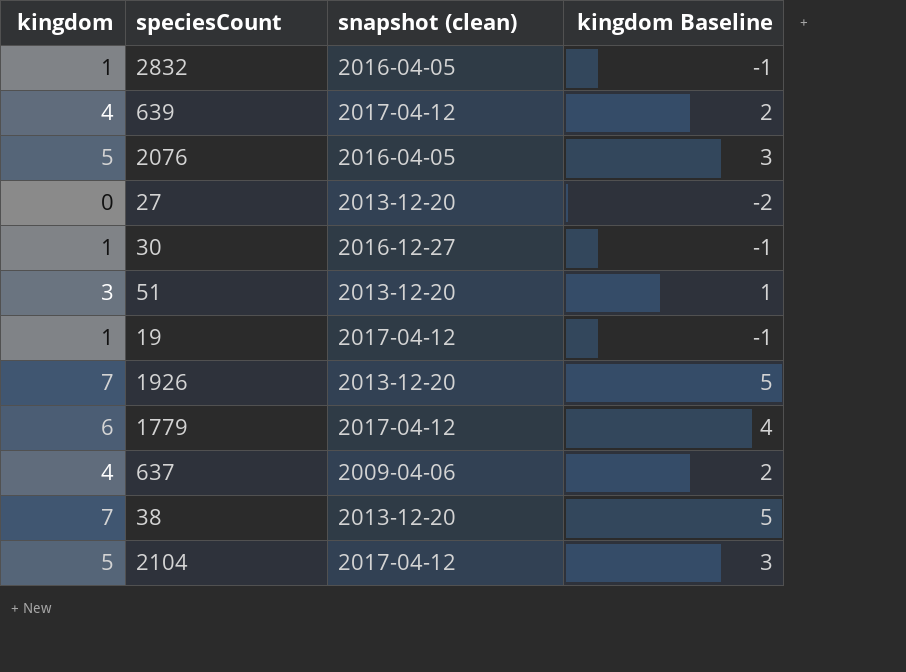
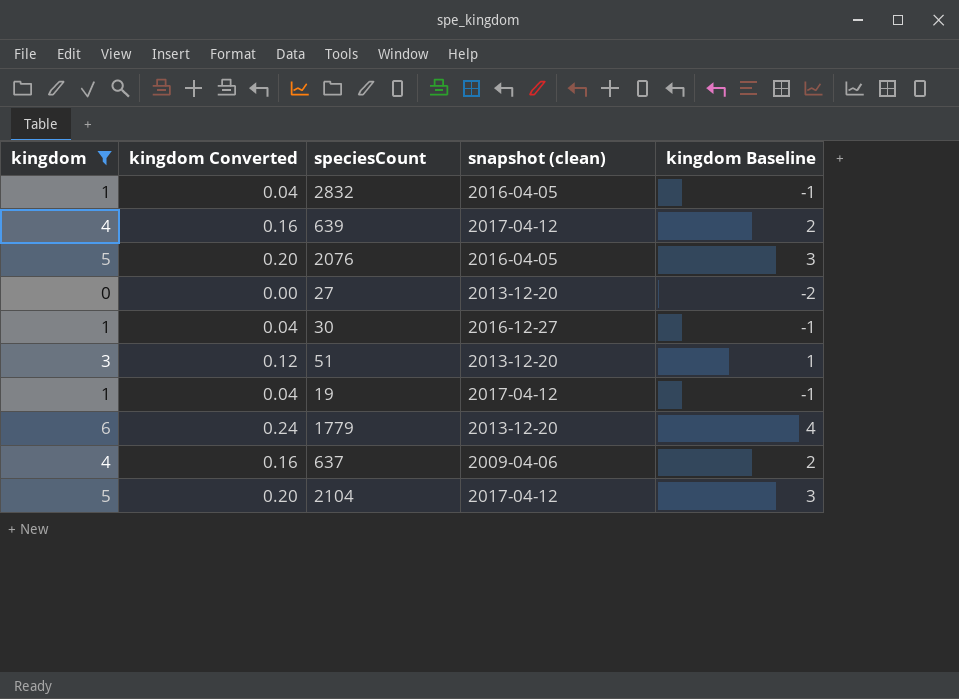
filter: none -> kingdom != 7
column kingdom Converted | formula: none -> [kingdom] * 0.04
1779 | snapshot (clean): 2017-04-12 -> 2013-12-20

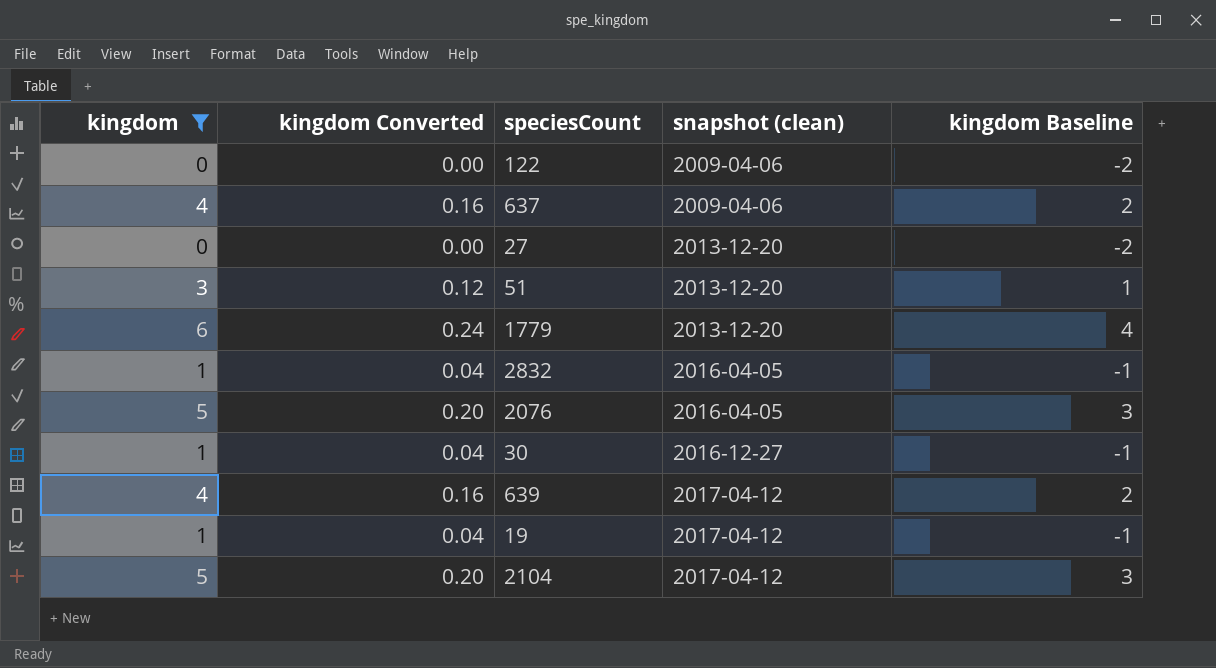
row order: none -> snapshot (clean) ascending
row 122: none -> 0 | 0.00 | 2009-04-06 | -2

